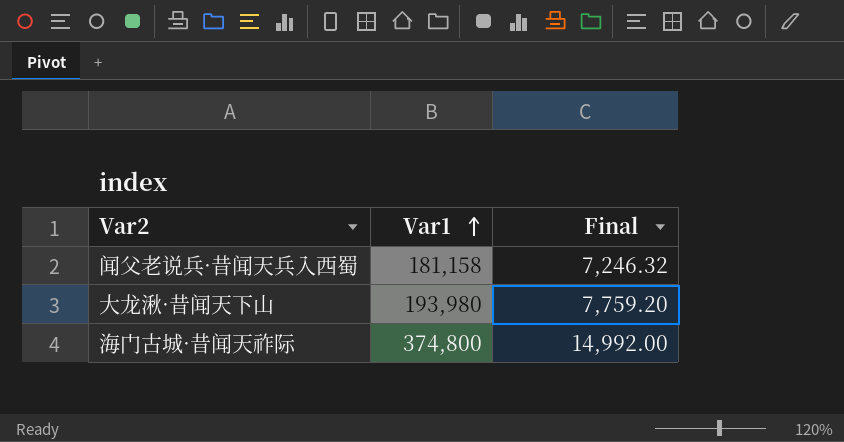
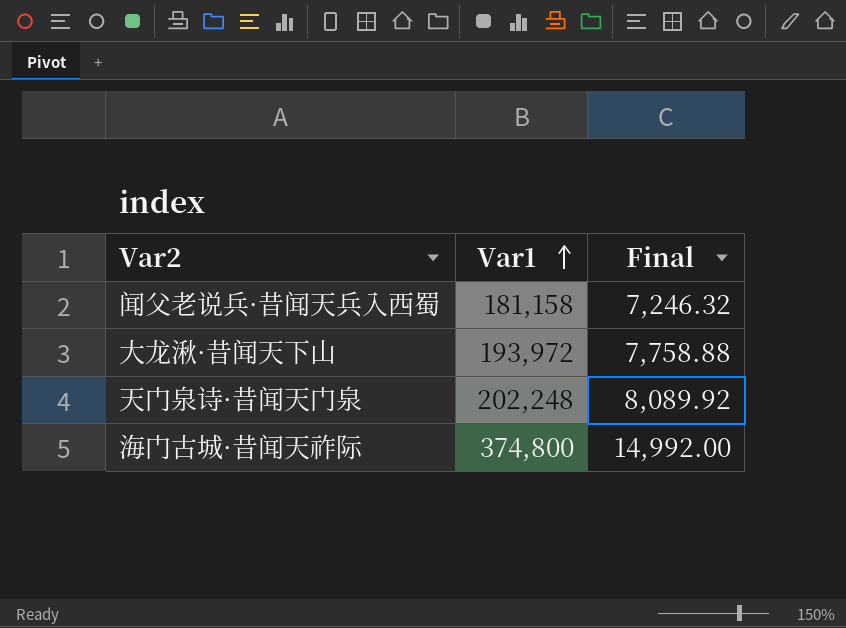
大龙湫·昔闻天下山 | Var1: 193,980 -> 193,972
大龙湫·昔闻天下山 | Final: 7,759.20 -> 7,758.88
row 天门泉诗·昔闻天门泉: none -> 202,248 | 8,089.92

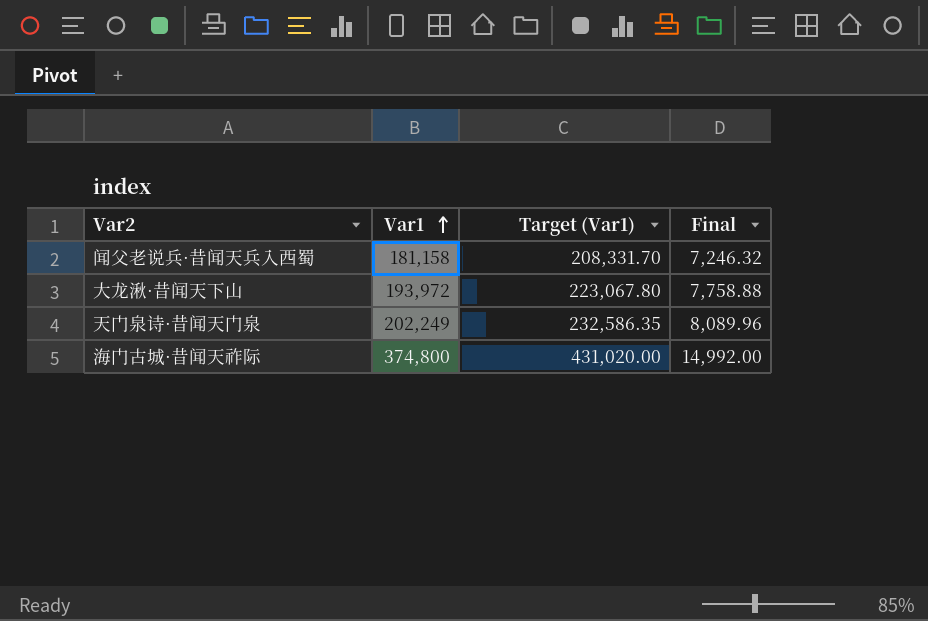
column Target (Var1) | formula: none -> [Var1] * 1.15
天门泉诗·昔闻天门泉 | Var1: 202,248 -> 202,249
天门泉诗·昔闻天门泉 | Final: 8,089.92 -> 8,089.96

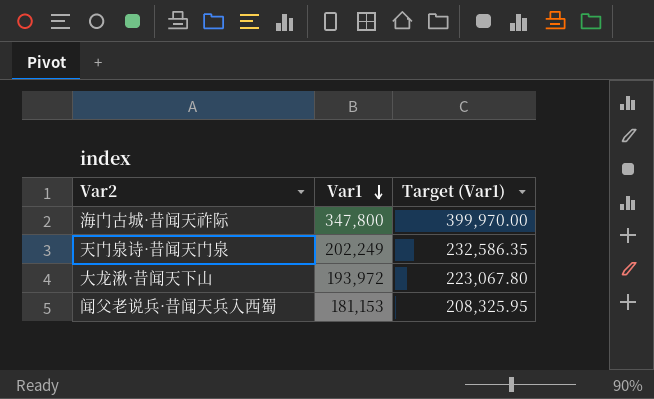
row order: Var1 ascending -> Var1 descending
column Final | formula: [Var1] * 0.04 -> none
海门古城·昔闻天祚际 | Var1: 374,800 -> 347,800
海门古城·昔闻天祚际 | Target (Var1): 431,020.00 -> 399,970.00
闻父老说兵·昔闻天兵入西蜀 | Var1: 181,158 -> 181,153
闻父老说兵·昔闻天兵入西蜀 | Target (Var1): 208,331.70 -> 208,325.95

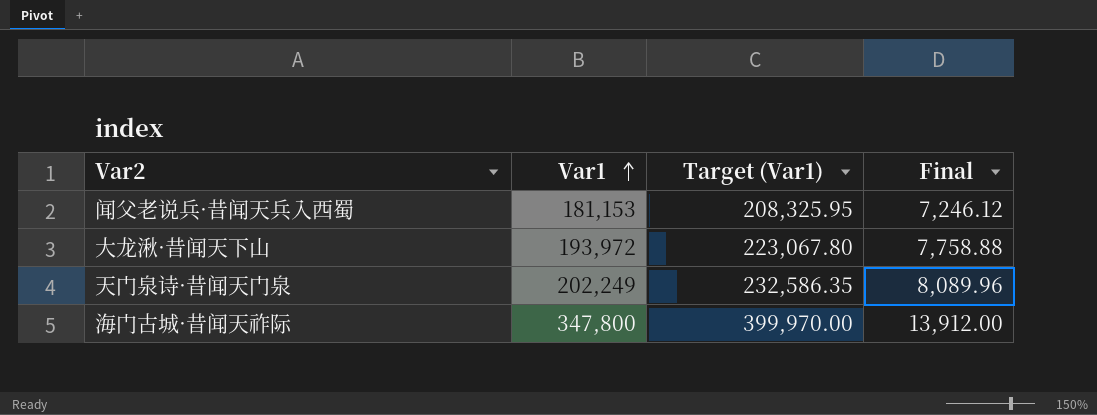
row order: Var1 descending -> Var1 ascending
column Final | formula: none -> [Var1] * 0.04

